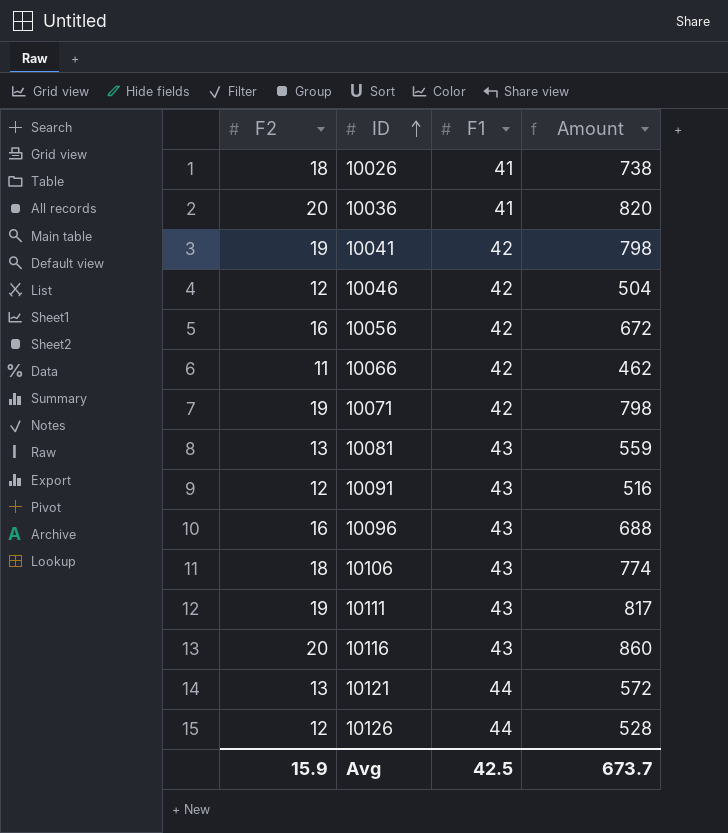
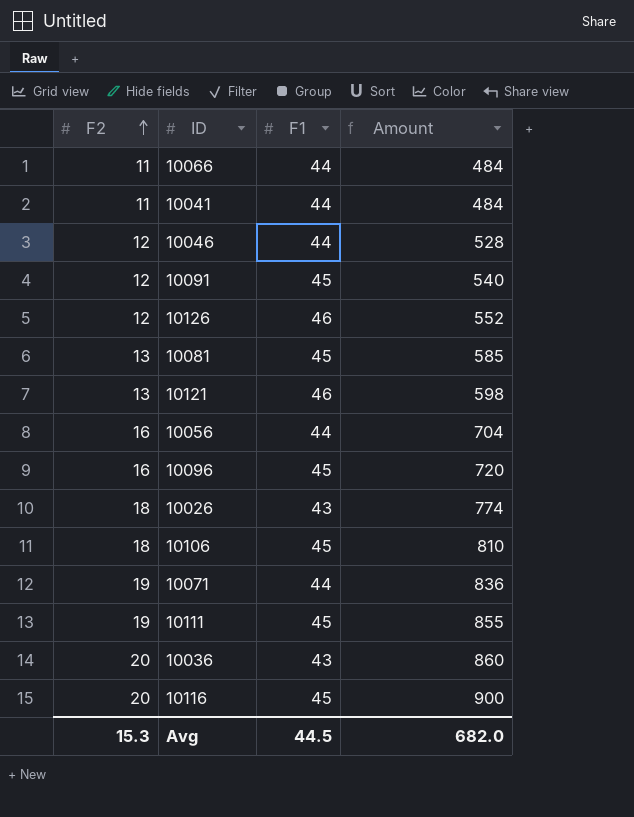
row order: ID ascending -> F2 ascending
10066 | F1: 42 -> 44
10066 | Amount: 462 -> 484
10041 | F2: 19 -> 11
10041 | F1: 42 -> 44
10041 | Amount: 798 -> 484
10046 | F1: 42 -> 44
10046 | Amount: 504 -> 528
10091 | F1: 43 -> 45
10091 | Amount: 516 -> 540
10126 | F1: 44 -> 46
10126 | Amount: 528 -> 552
10081 | F1: 43 -> 45
10081 | Amount: 559 -> 585
10121 | F1: 44 -> 46
10121 | Amount: 572 -> 598
10056 | F1: 42 -> 44
10056 | Amount: 672 -> 704
10096 | F1: 43 -> 45
10096 | Amount: 688 -> 720
10026 | F1: 41 -> 43
10026 | Amount: 738 -> 774
10106 | F1: 43 -> 45
10106 | Amount: 774 -> 810
10071 | F1: 42 -> 44
10071 | Amount: 798 -> 836
10111 | F1: 43 -> 45
10111 | Amount: 817 -> 855
10036 | F1: 41 -> 43
10036 | Amount: 820 -> 860
10116 | F1: 43 -> 45
10116 | Amount: 860 -> 900
Avg | F2: 15.9 -> 15.3
Avg | F1: 42.5 -> 44.5
Avg | Amount: 673.7 -> 682.0

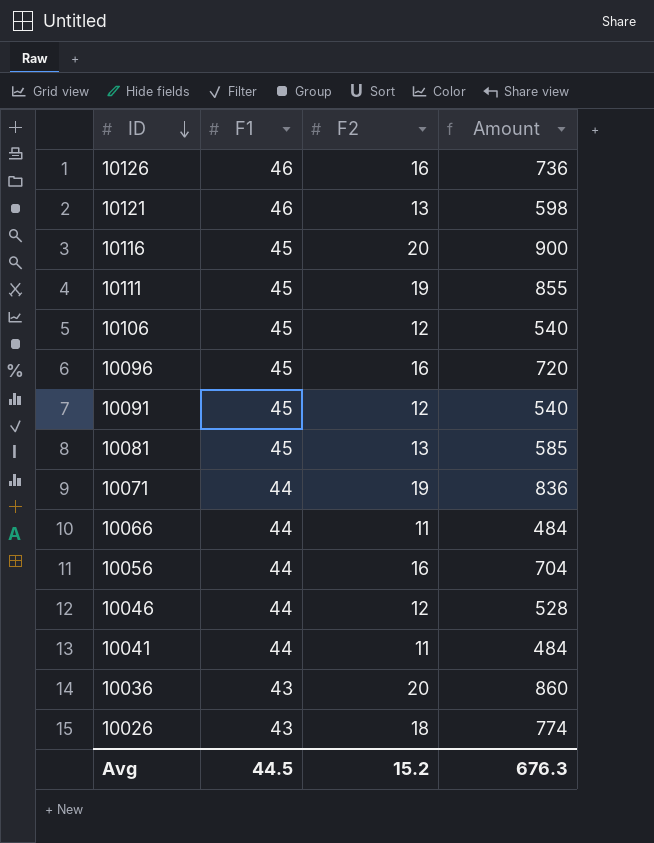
row order: F2 ascending -> ID descending
column F2 | position: 1 -> 3
10126 | F2: 12 -> 16
10126 | Amount: 552 -> 736
10106 | F2: 18 -> 12
10106 | Amount: 810 -> 540
Avg | F2: 15.3 -> 15.2
Avg | Amount: 682.0 -> 676.3

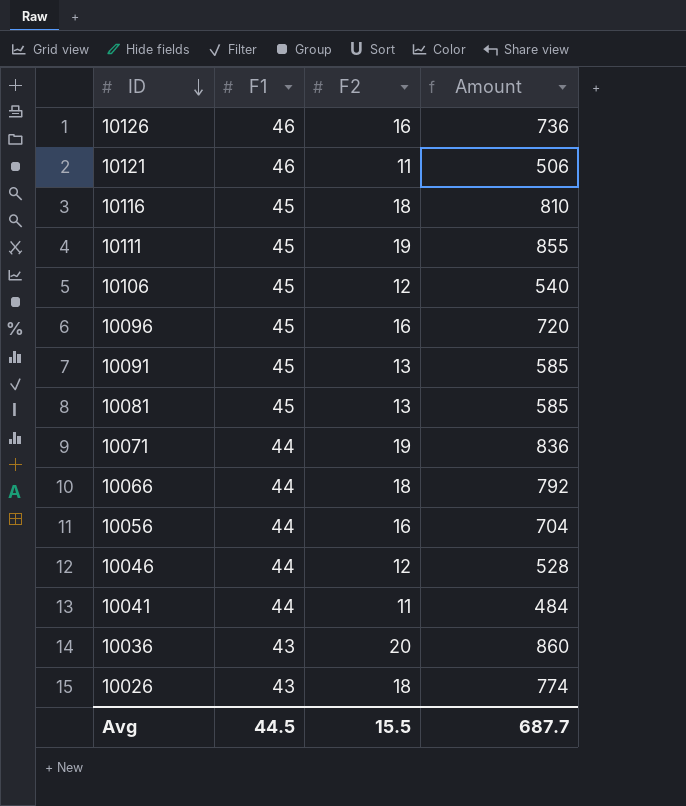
10121 | F2: 13 -> 11
10121 | Amount: 598 -> 506
10116 | F2: 20 -> 18
10116 | Amount: 900 -> 810
10091 | F2: 12 -> 13
10091 | Amount: 540 -> 585
10066 | F2: 11 -> 18
10066 | Amount: 484 -> 792
Avg | F2: 15.2 -> 15.5
Avg | Amount: 676.3 -> 687.7

